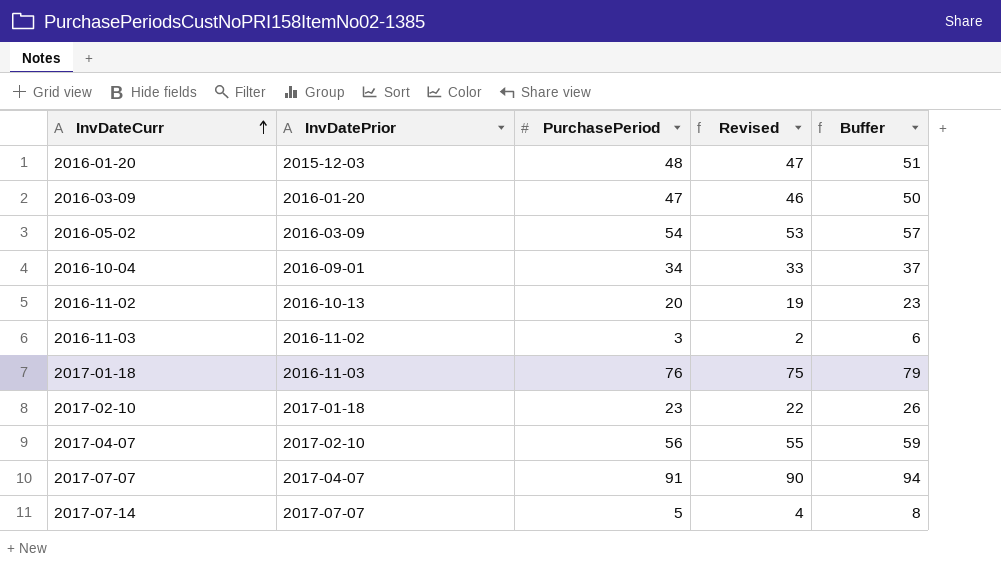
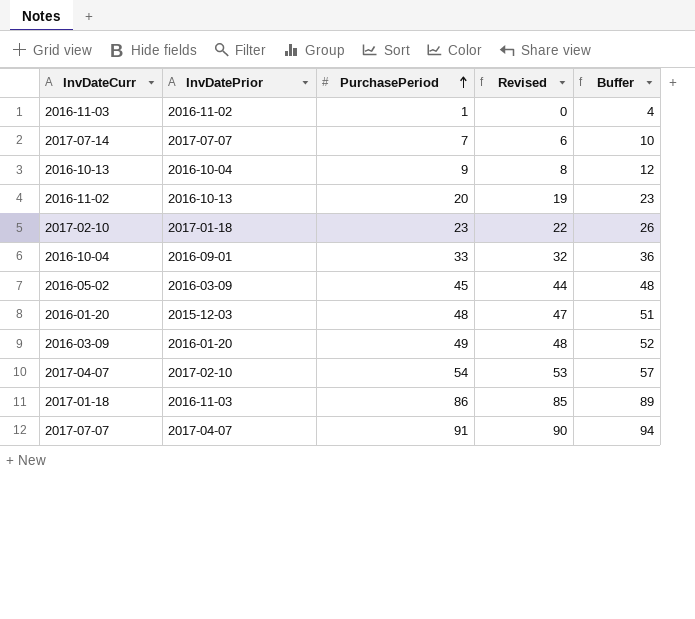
row order: InvDateCurr ascending -> PurchasePeriod ascending
2016-11-03 | PurchasePeriod: 3 -> 1
2016-11-03 | Revised: 2 -> 0
2016-11-03 | Buffer: 6 -> 4
2017-07-14 | PurchasePeriod: 5 -> 7
2017-07-14 | Revised: 4 -> 6
2017-07-14 | Buffer: 8 -> 10
row 2016-10-13: none -> 2016-10-04 | 9 | 8 | 12
2016-10-04 | PurchasePeriod: 34 -> 33
2016-10-04 | Revised: 33 -> 32
2016-10-04 | Buffer: 37 -> 36
2016-05-02 | PurchasePeriod: 54 -> 45
2016-05-02 | Revised: 53 -> 44
2016-05-02 | Buffer: 57 -> 48
2016-03-09 | PurchasePeriod: 47 -> 49
2016-03-09 | Revised: 46 -> 48
2016-03-09 | Buffer: 50 -> 52
2017-04-07 | PurchasePeriod: 56 -> 54
2017-04-07 | Revised: 55 -> 53
2017-04-07 | Buffer: 59 -> 57
2017-01-18 | PurchasePeriod: 76 -> 86
2017-01-18 | Revised: 75 -> 85
2017-01-18 | Buffer: 79 -> 89

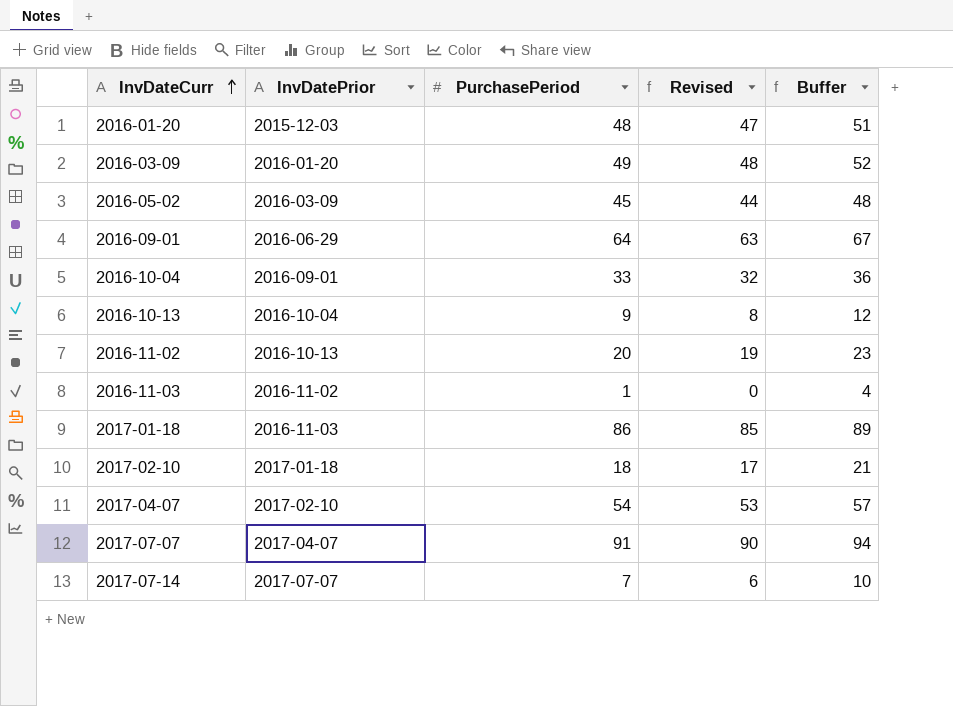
row order: PurchasePeriod ascending -> InvDateCurr ascending
row 2016-09-01: none -> 2016-06-29 | 64 | 63 | 67
2017-02-10 | PurchasePeriod: 23 -> 18
2017-02-10 | Revised: 22 -> 17
2017-02-10 | Buffer: 26 -> 21

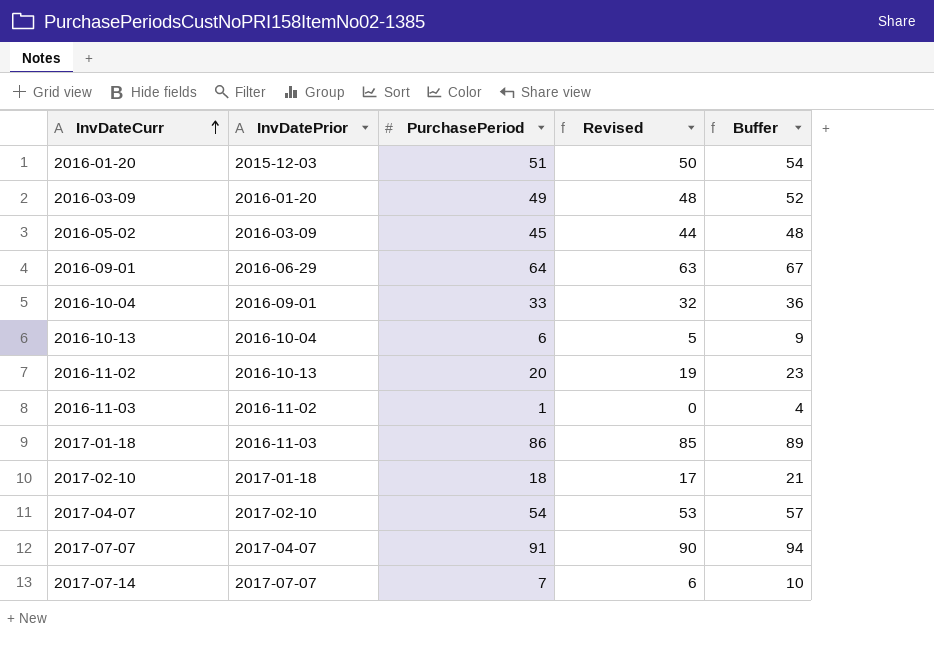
2016-01-20 | PurchasePeriod: 48 -> 51
2016-01-20 | Revised: 47 -> 50
2016-01-20 | Buffer: 51 -> 54
2016-10-13 | PurchasePeriod: 9 -> 6
2016-10-13 | Revised: 8 -> 5
2016-10-13 | Buffer: 12 -> 9

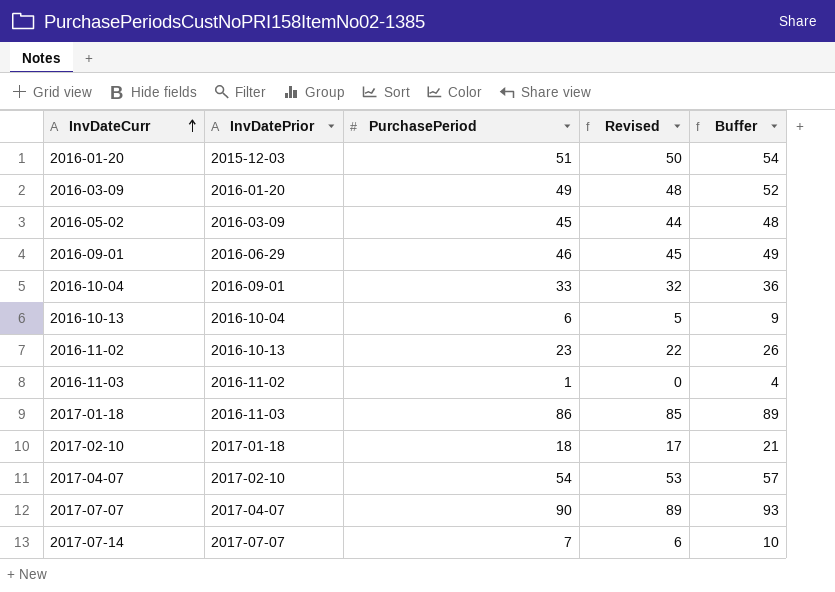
2016-09-01 | PurchasePeriod: 64 -> 46
2016-09-01 | Revised: 63 -> 45
2016-09-01 | Buffer: 67 -> 49
2016-11-02 | PurchasePeriod: 20 -> 23
2016-11-02 | Revised: 19 -> 22
2016-11-02 | Buffer: 23 -> 26
2017-07-07 | PurchasePeriod: 91 -> 90
2017-07-07 | Revised: 90 -> 89
2017-07-07 | Buffer: 94 -> 93

